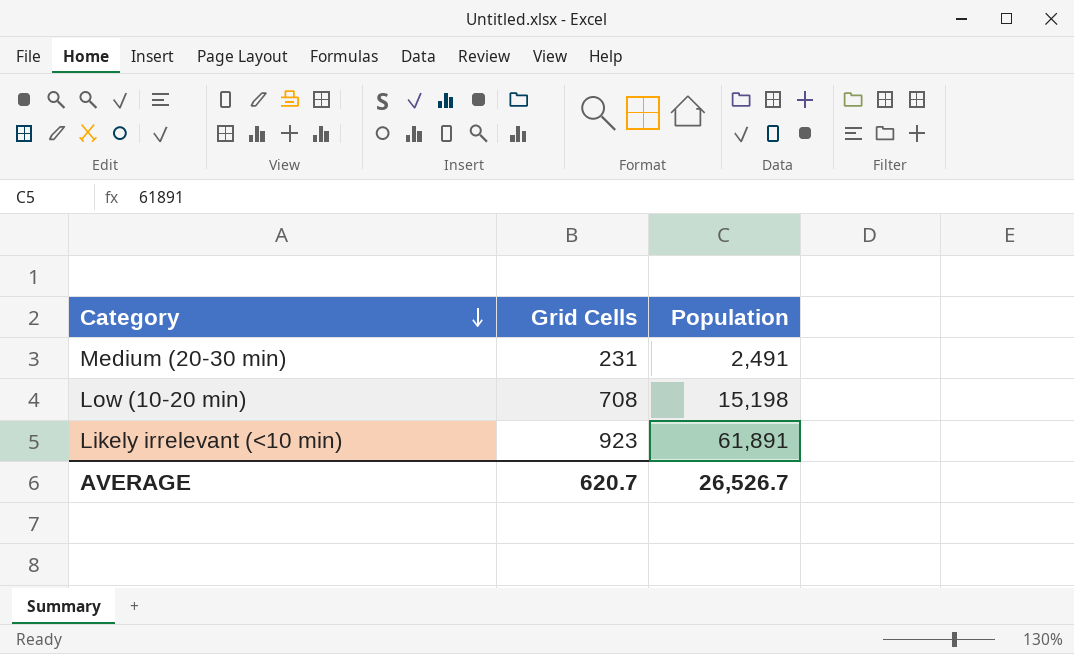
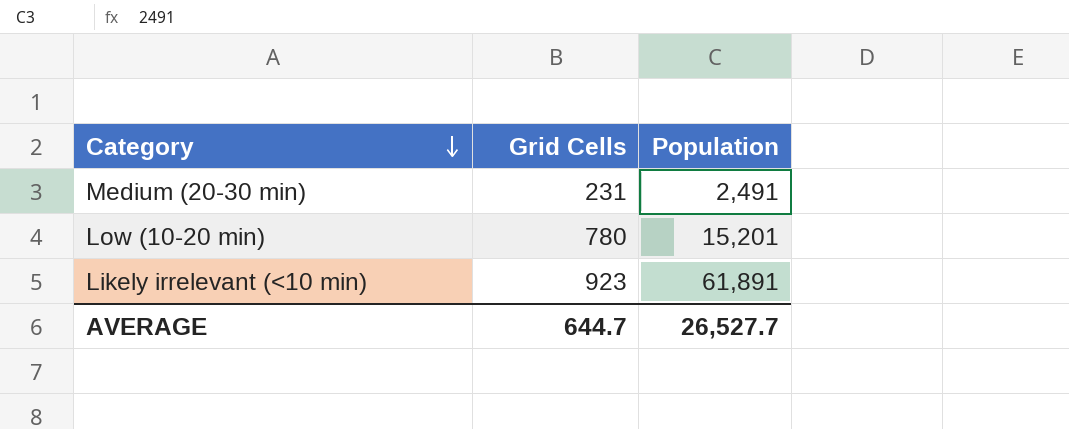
Low (10-20 min) | Grid Cells: 708 -> 780
Low (10-20 min) | Population: 15,198 -> 15,201
AVERAGE | Grid Cells: 620.7 -> 644.7
AVERAGE | Population: 26,526.7 -> 26,527.7

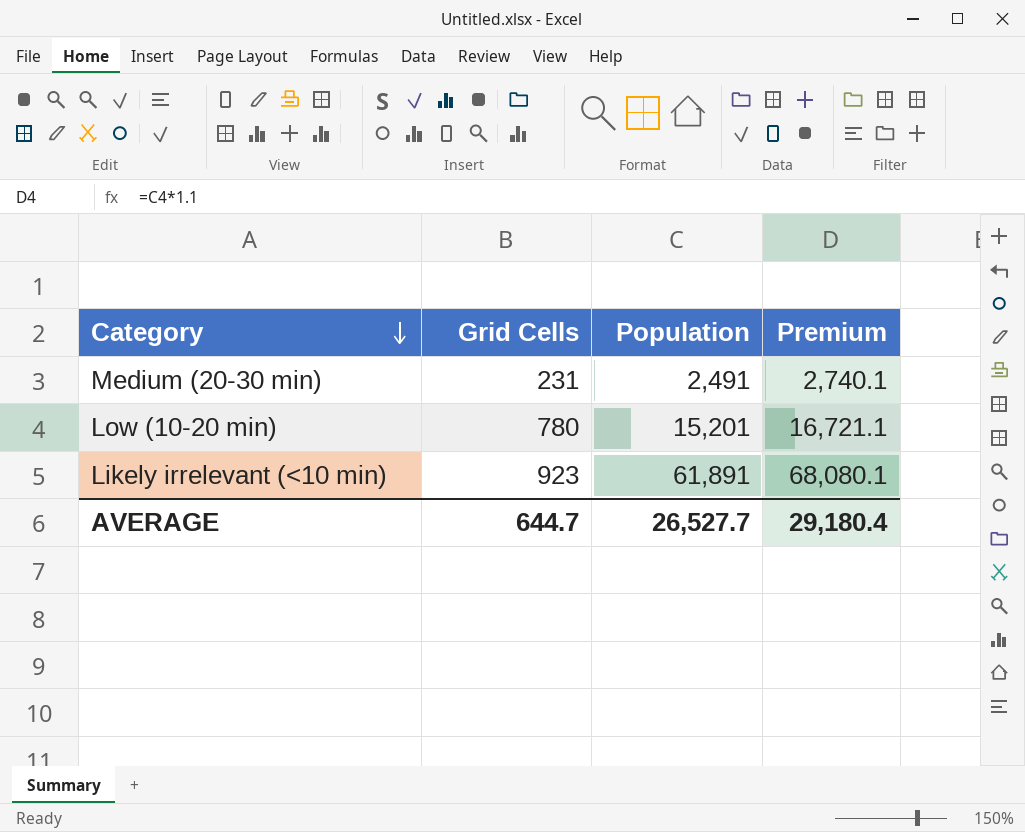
column Premium | formula: none -> [Population] * 1.1

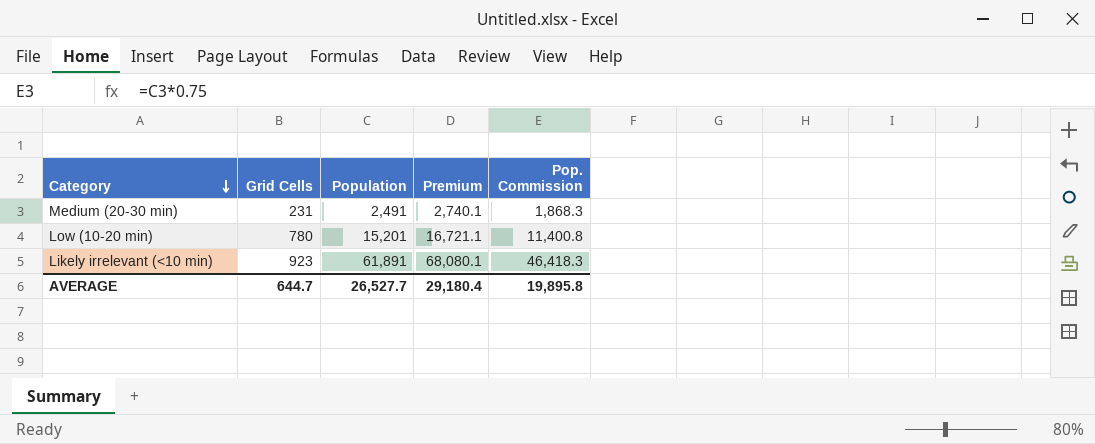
column Pop. Commission | formula: none -> [Population] * 0.75

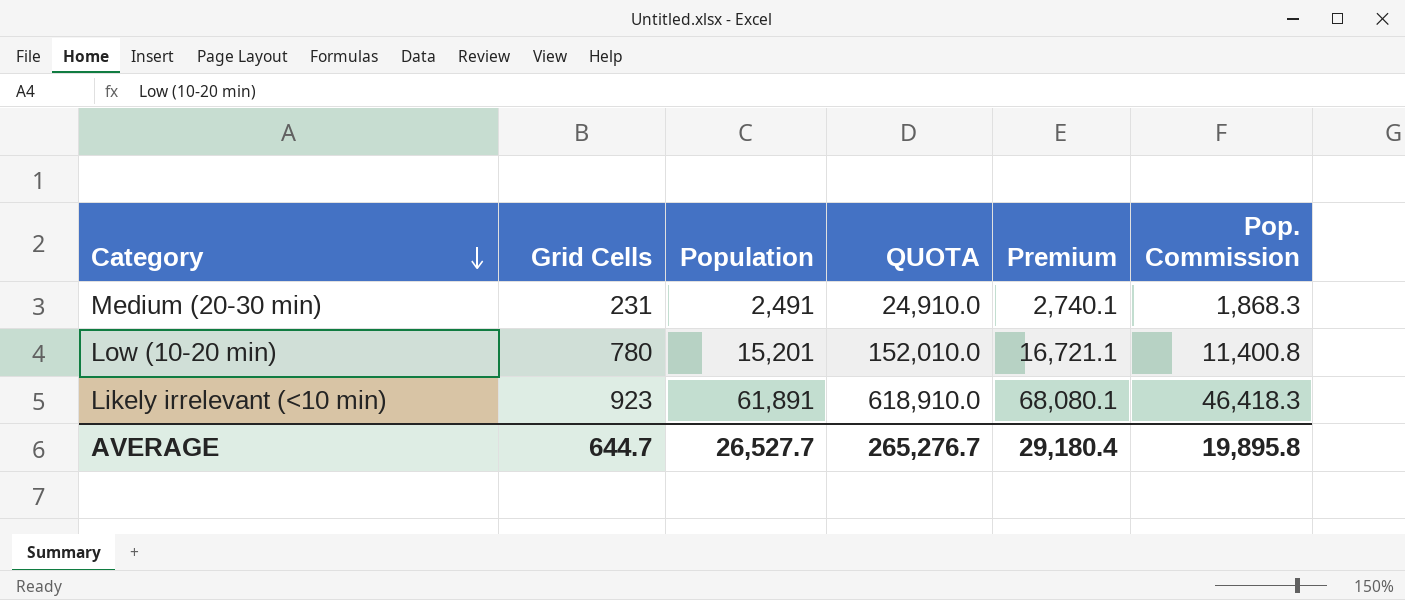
column QUOTA | formula: none -> [Population] * 10

